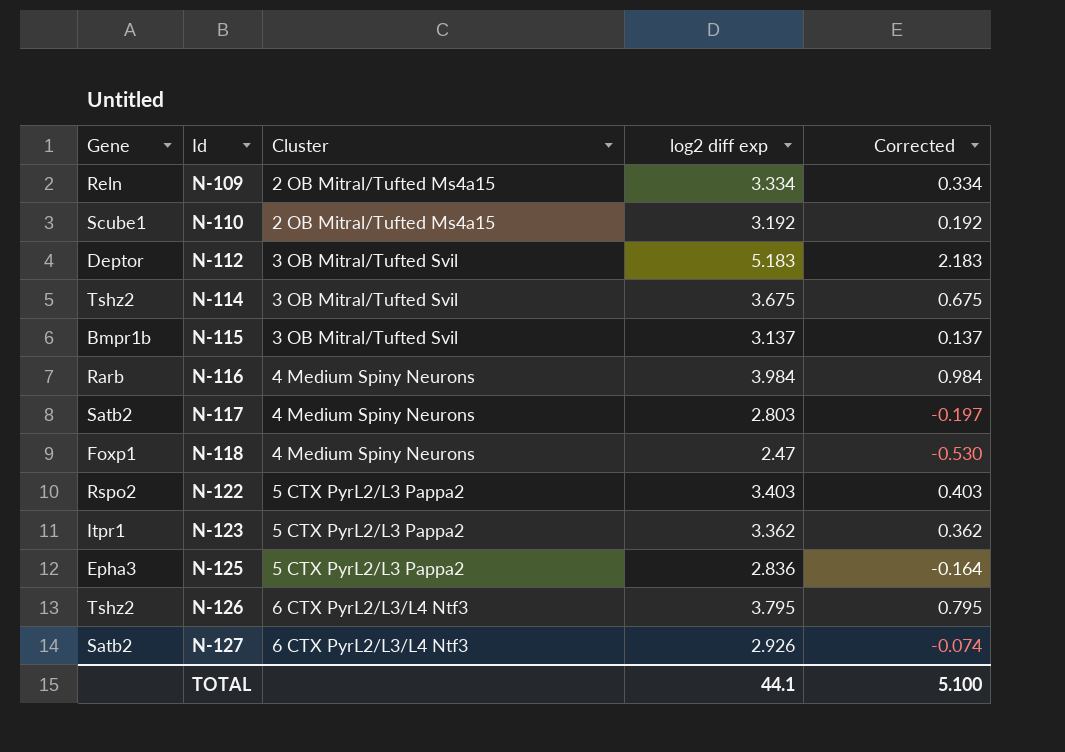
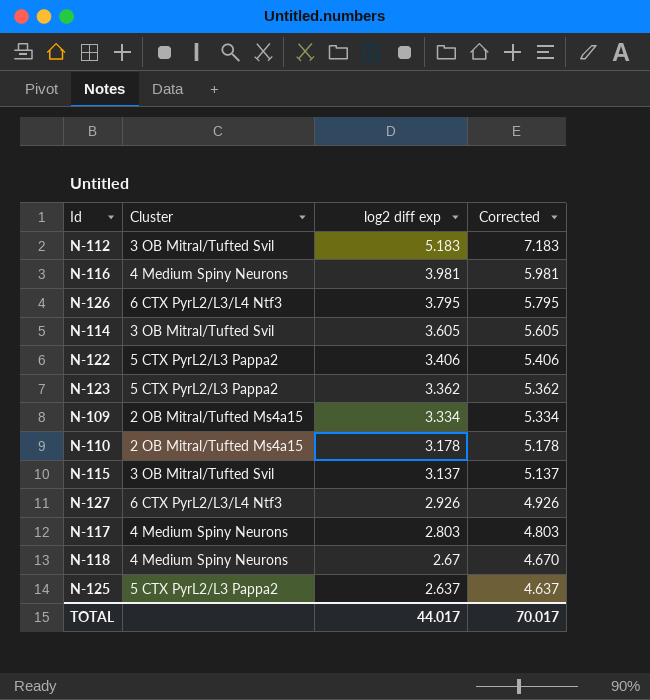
row order: Id ascending -> log2 diff exp descending
column Gene | position: 1 -> none
column Corrected | formula: [log2 diff exp] - 3 -> [log2 diff exp] + 2
N-116 | log2 diff exp: 3.984 -> 3.981
N-114 | log2 diff exp: 3.675 -> 3.605
N-122 | log2 diff exp: 3.403 -> 3.406
N-110 | log2 diff exp: 3.192 -> 3.178
N-118 | log2 diff exp: 2.47 -> 2.67
N-125 | log2 diff exp: 2.836 -> 2.637
TOTAL | log2 diff exp: 44.1 -> 44.017
TOTAL | Corrected: 5.100 -> 70.017

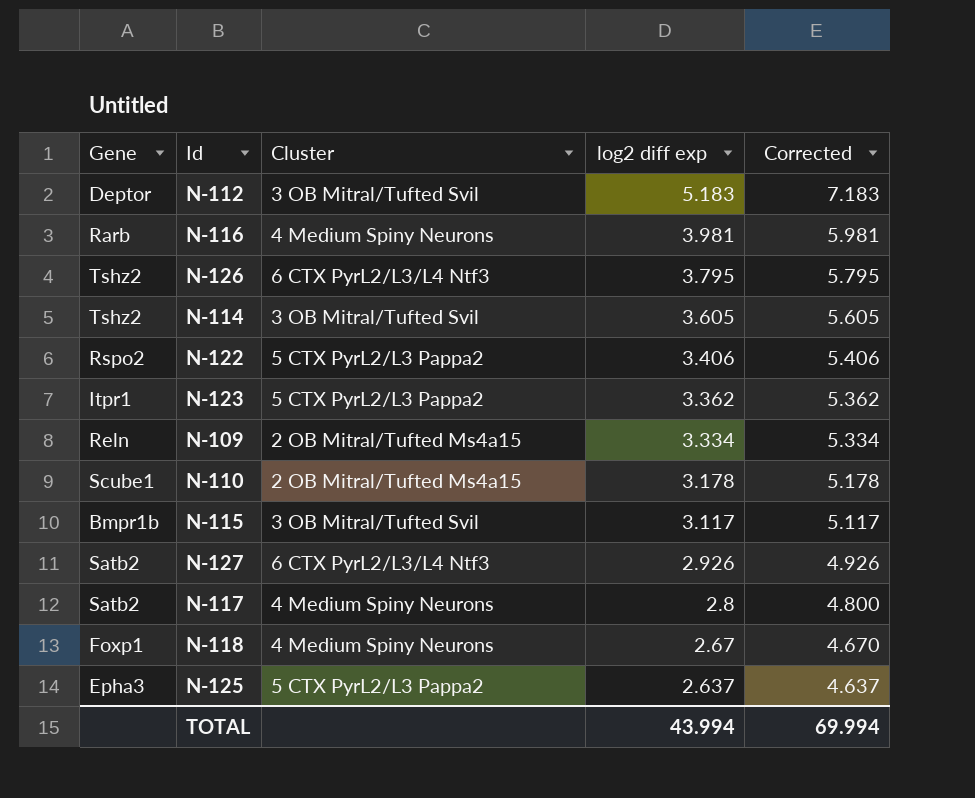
column Gene | position: none -> 1
N-115 | log2 diff exp: 3.137 -> 3.117
N-115 | Corrected: 5.137 -> 5.117
N-117 | log2 diff exp: 2.803 -> 2.8
N-117 | Corrected: 4.803 -> 4.800
TOTAL | log2 diff exp: 44.017 -> 43.994
TOTAL | Corrected: 70.017 -> 69.994

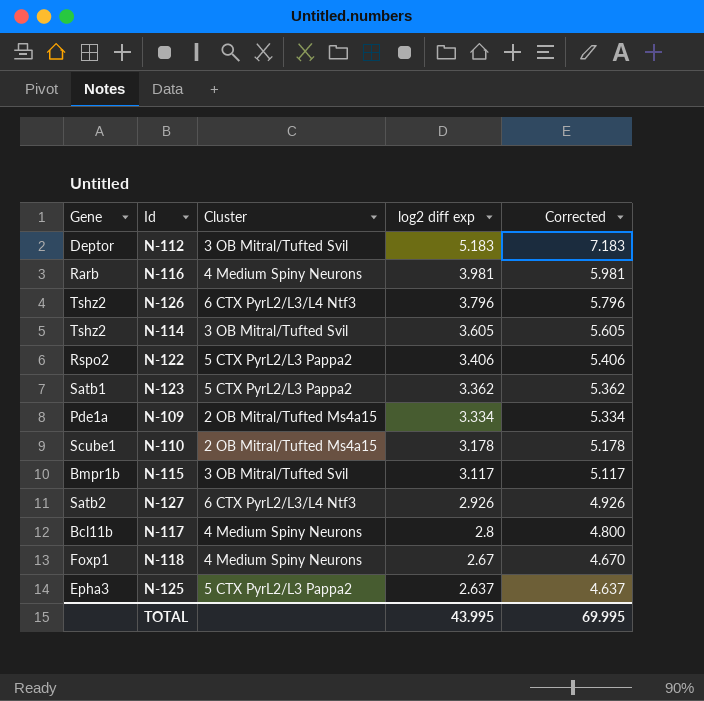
N-126 | log2 diff exp: 3.795 -> 3.796
N-126 | Corrected: 5.795 -> 5.796
N-123 | Gene: Itpr1 -> Satb1
N-109 | Gene: Reln -> Pde1a
N-117 | Gene: Satb2 -> Bcl11b
TOTAL | log2 diff exp: 43.994 -> 43.995
TOTAL | Corrected: 69.994 -> 69.995

